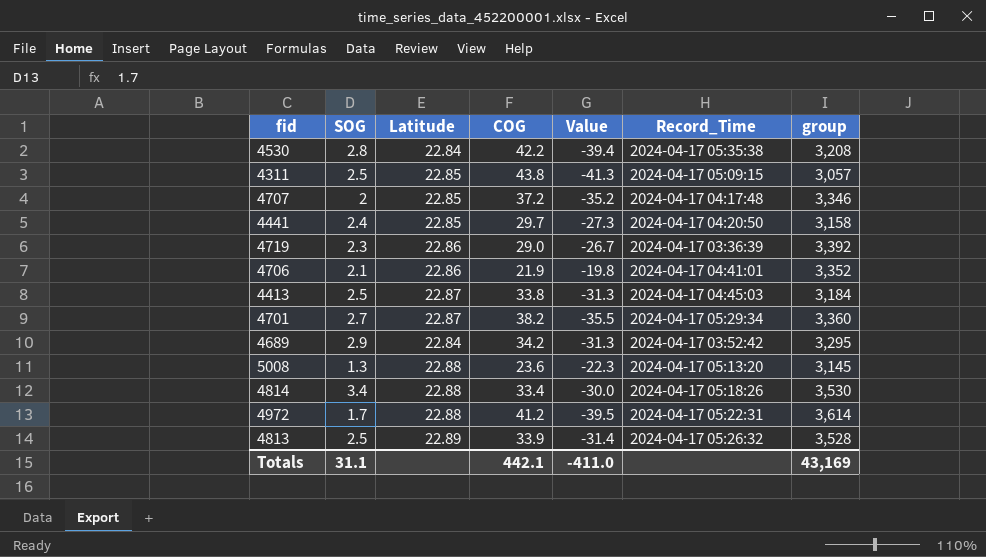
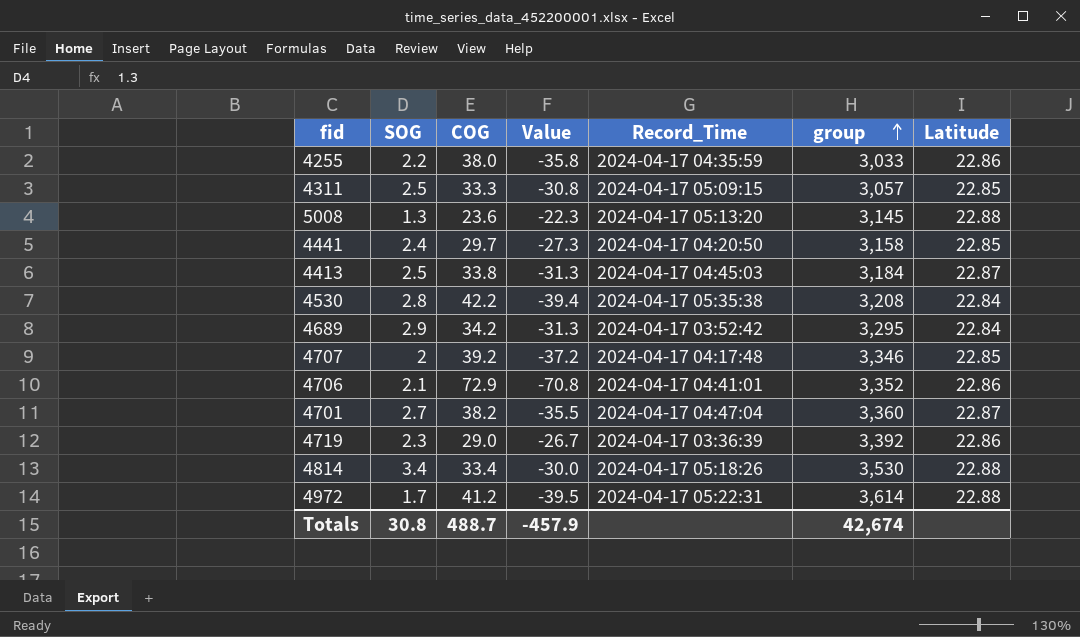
row order: none -> group ascending
column Latitude | position: 3 -> 7
row 4813: 2.5 | 22.89 | 33.9 | -31.4 | 2024-04-17 05:26:32 | 3,528 -> none
row 4255: none -> 2.2 | 38.0 | -35.8 | 2024-04-17 04:35:59 | 3,033 | 22.86
4311 | COG: 43.8 -> 33.3
4311 | Value: -41.3 -> -30.8
4707 | COG: 37.2 -> 39.2
4707 | Value: -35.2 -> -37.2
4706 | COG: 21.9 -> 72.9
4706 | Value: -19.8 -> -70.8
4701 | Record_Time: 2024-04-17 05:29:34 -> 2024-04-17 04:47:04
Totals | SOG: 31.1 -> 30.8
Totals | COG: 442.1 -> 488.7
Totals | Value: -411.0 -> -457.9
Totals | group: 43,169 -> 42,674

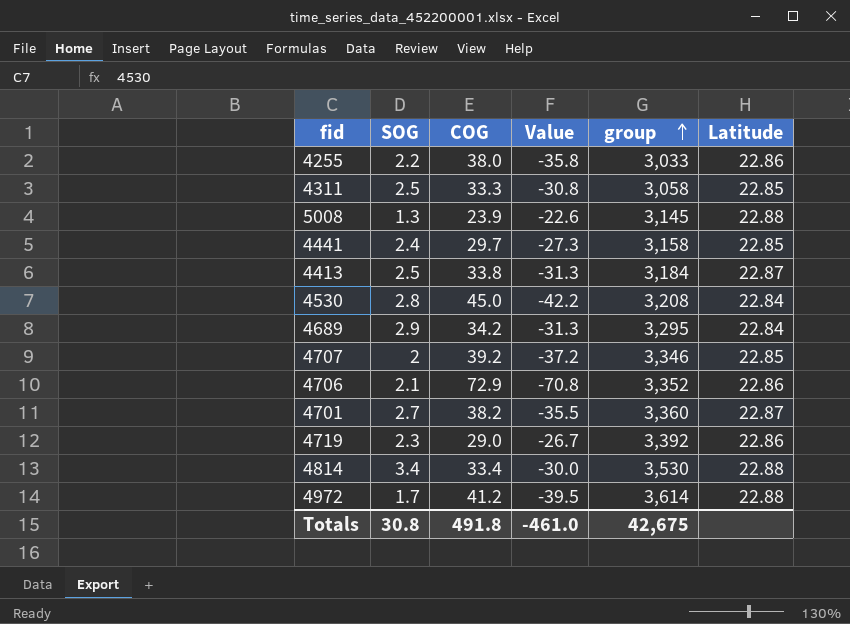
column Record_Time | position: 5 -> none
4311 | group: 3,057 -> 3,058
5008 | COG: 23.6 -> 23.9
5008 | Value: -22.3 -> -22.6
4530 | COG: 42.2 -> 45.0
4530 | Value: -39.4 -> -42.2
Totals | COG: 488.7 -> 491.8
Totals | Value: -457.9 -> -461.0
Totals | group: 42,674 -> 42,675

